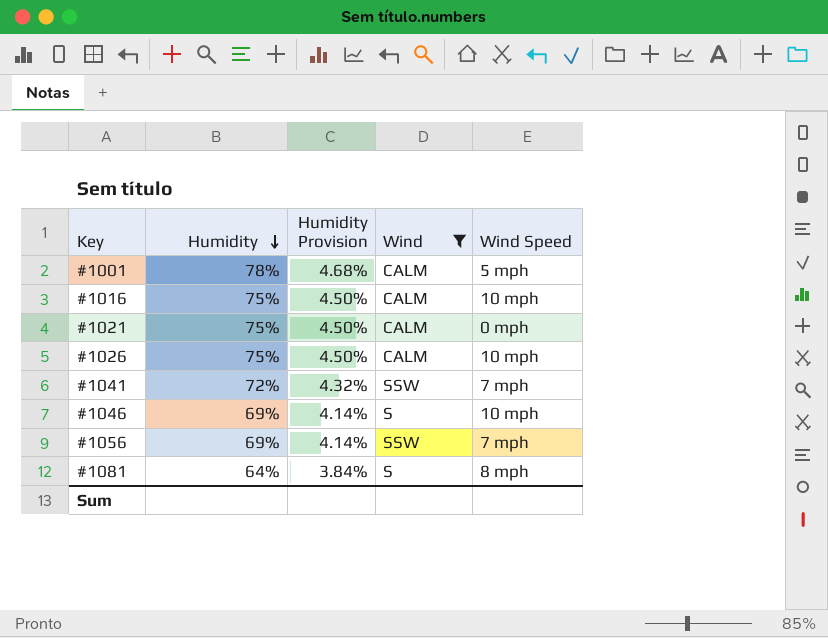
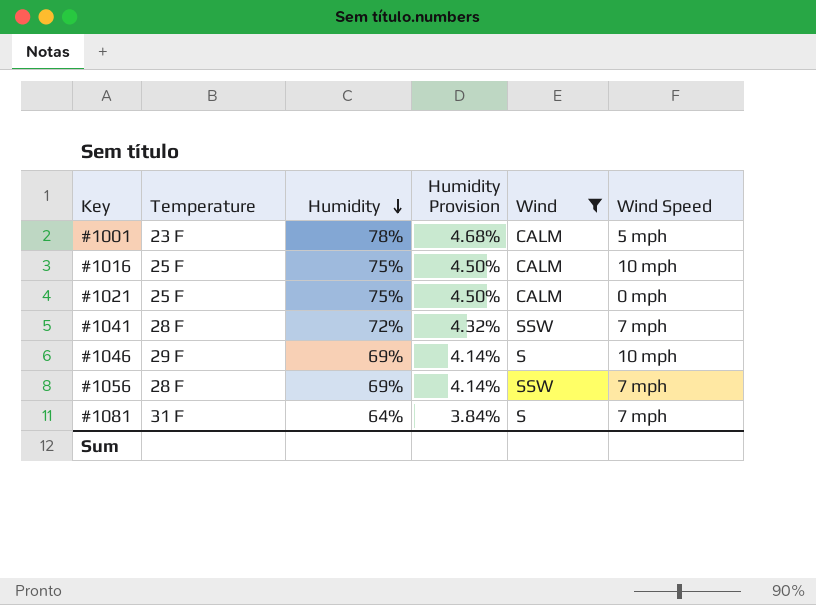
column Temperature | position: none -> 2
row #1026: 75% | 4.50% | CALM | 10 mph -> none
#1081 | Wind Speed: 8 mph -> 7 mph

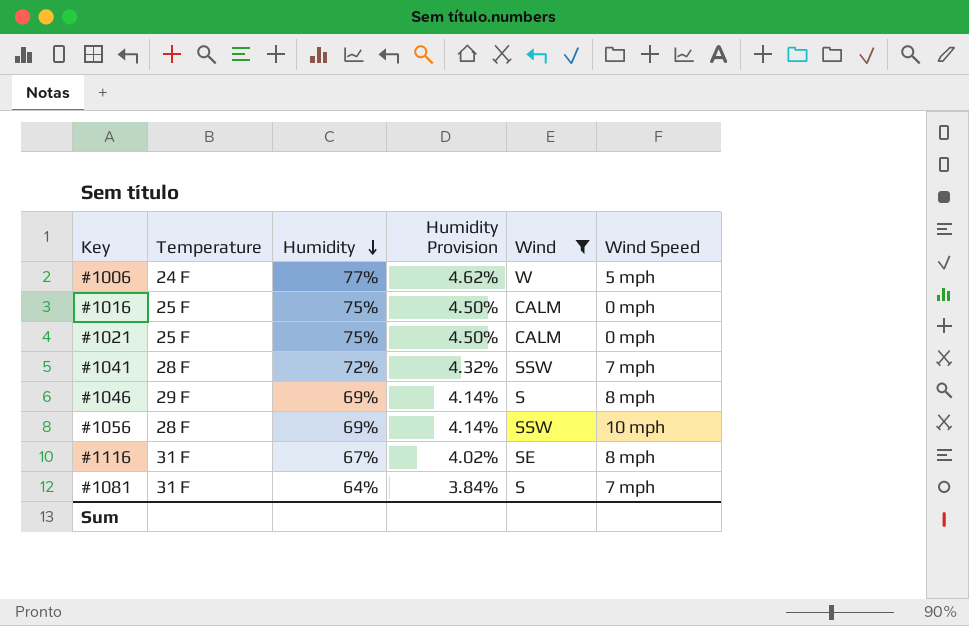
row #1001: 23 F | 78% | 4.68% | CALM | 5 mph -> none
row #1006: none -> 24 F | 77% | 4.62% | W | 5 mph
#1016 | Wind Speed: 10 mph -> 0 mph
#1046 | Wind Speed: 10 mph -> 8 mph
#1056 | Wind Speed: 7 mph -> 10 mph
row #1116: none -> 31 F | 67% | 4.02% | SE | 8 mph

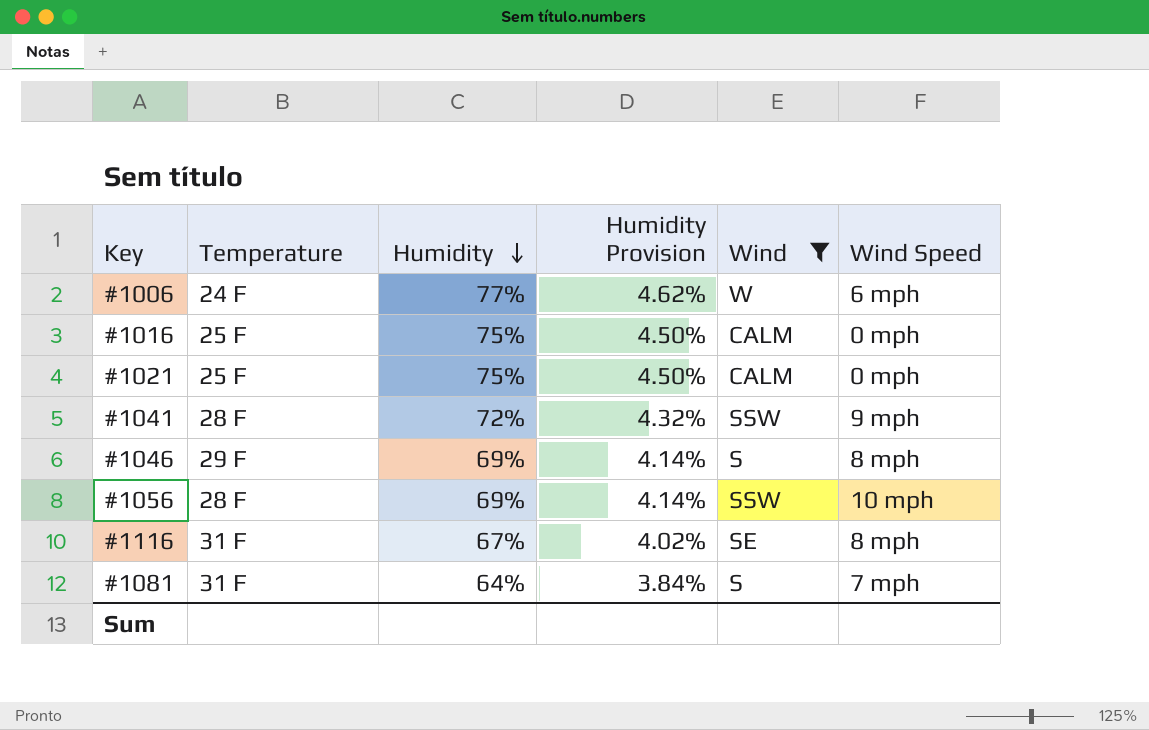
#1006 | Wind Speed: 5 mph -> 6 mph
#1041 | Wind Speed: 7 mph -> 9 mph

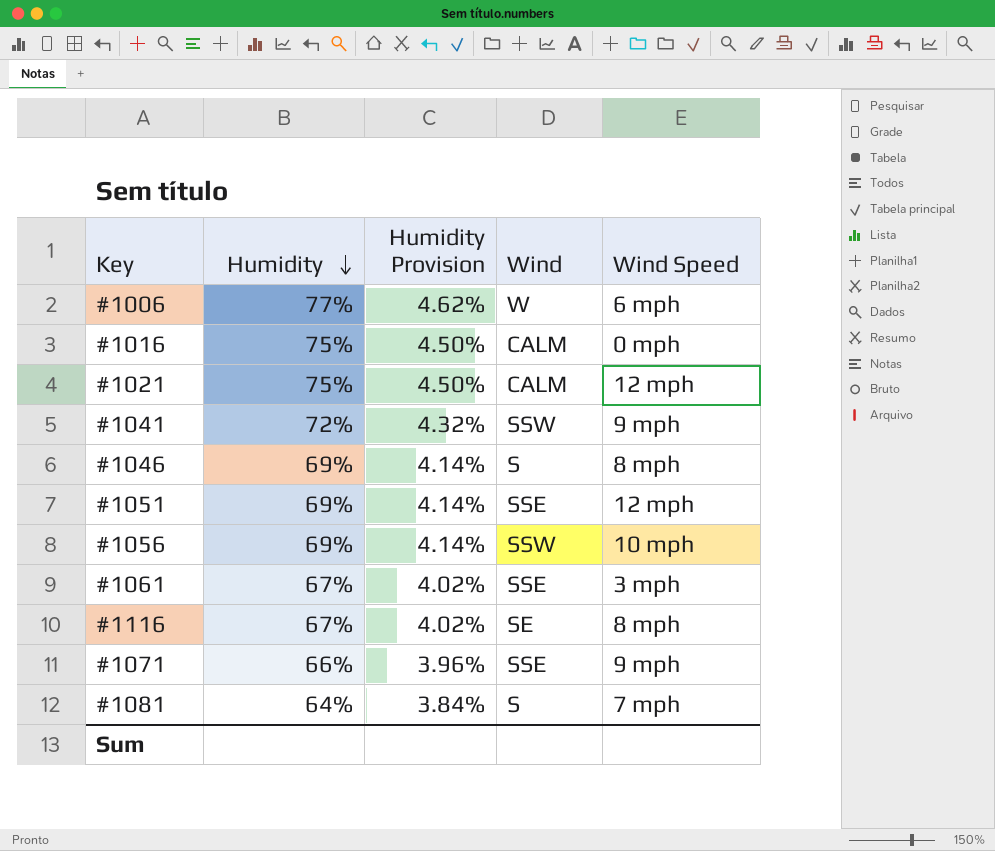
filter: Wind != SSE -> none
column Temperature | position: 2 -> none
#1021 | Wind Speed: 0 mph -> 12 mph

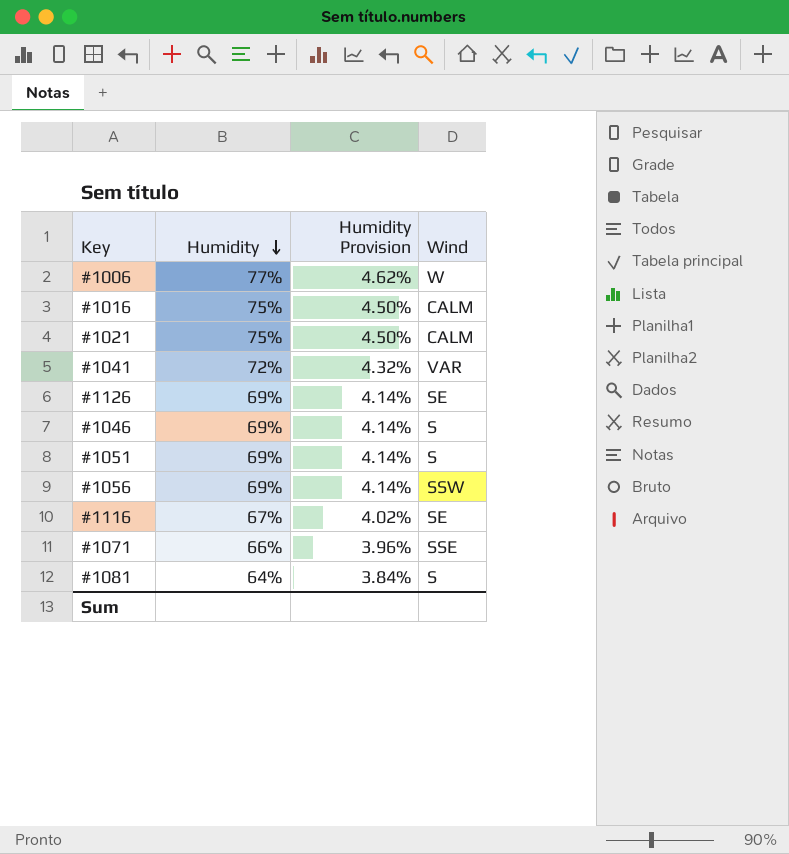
column Wind Speed | position: 5 -> none
row #1061: 67% | 4.02% | SSE | 3 mph -> none
#1041 | Wind: SSW -> VAR
row #1126: none -> 69% | 4.14% | SE
#1051 | Wind: SSE -> S

